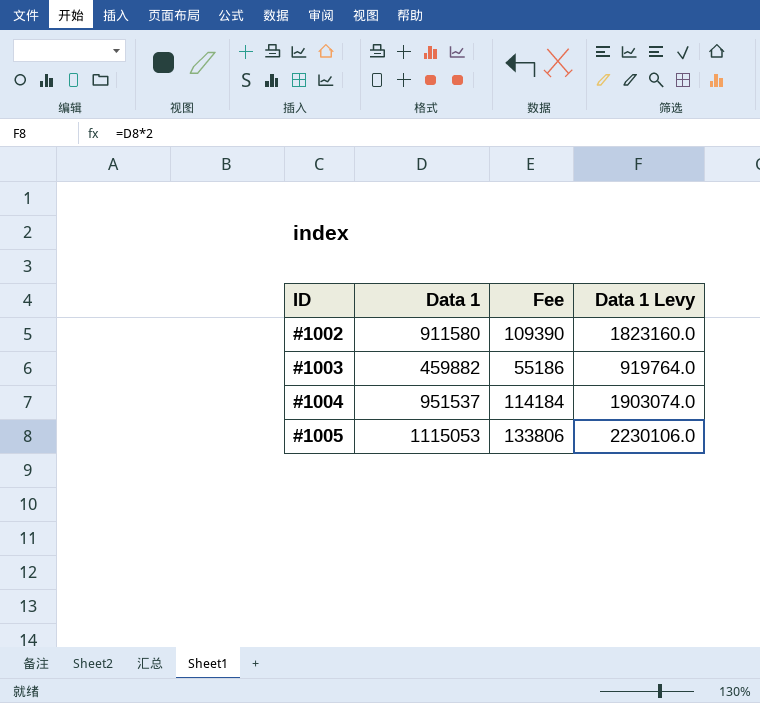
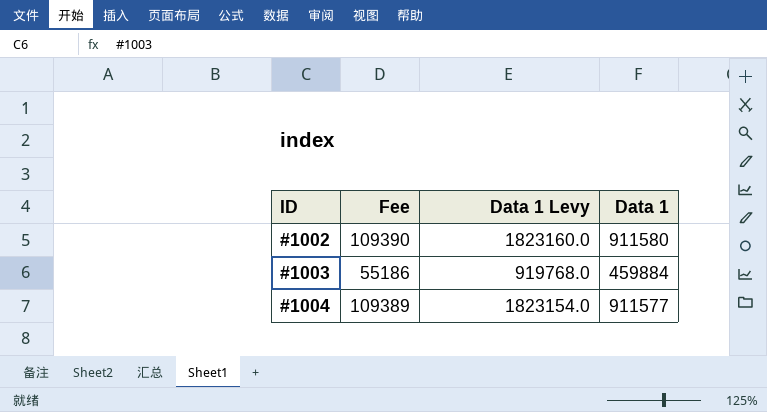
column Data 1 | position: 2 -> 4
row #1005: 1115053 | 133806 | 2230106.0 -> none
#1003 | Data 1 Levy: 919764.0 -> 919768.0
#1003 | Data 1: 459882 -> 459884
#1004 | Fee: 114184 -> 109389
#1004 | Data 1 Levy: 1903074.0 -> 1823154.0
#1004 | Data 1: 951537 -> 911577

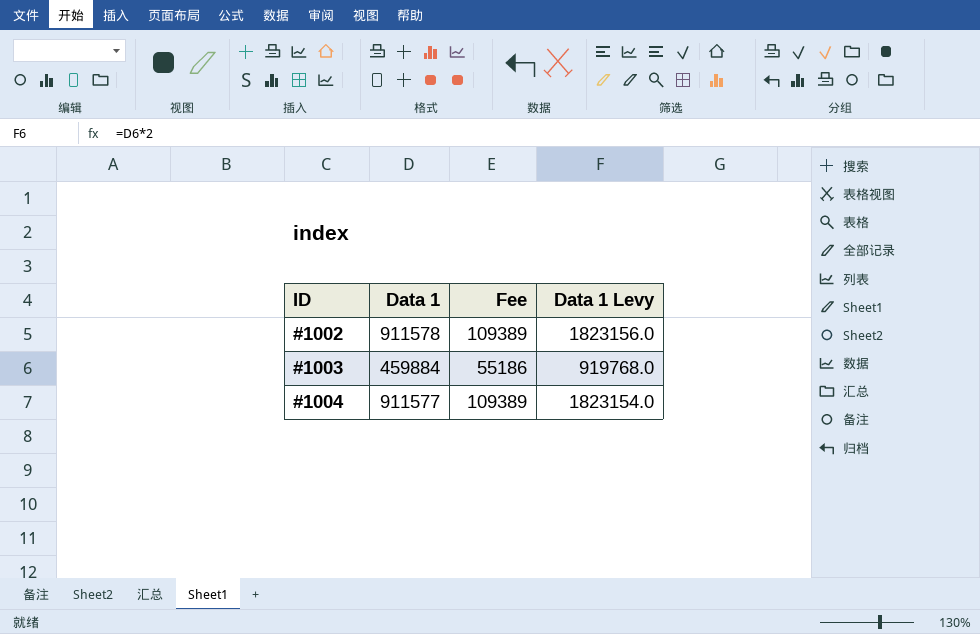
column Data 1 | position: 4 -> 2
#1002 | Data 1: 911580 -> 911578
#1002 | Fee: 109390 -> 109389
#1002 | Data 1 Levy: 1823160.0 -> 1823156.0

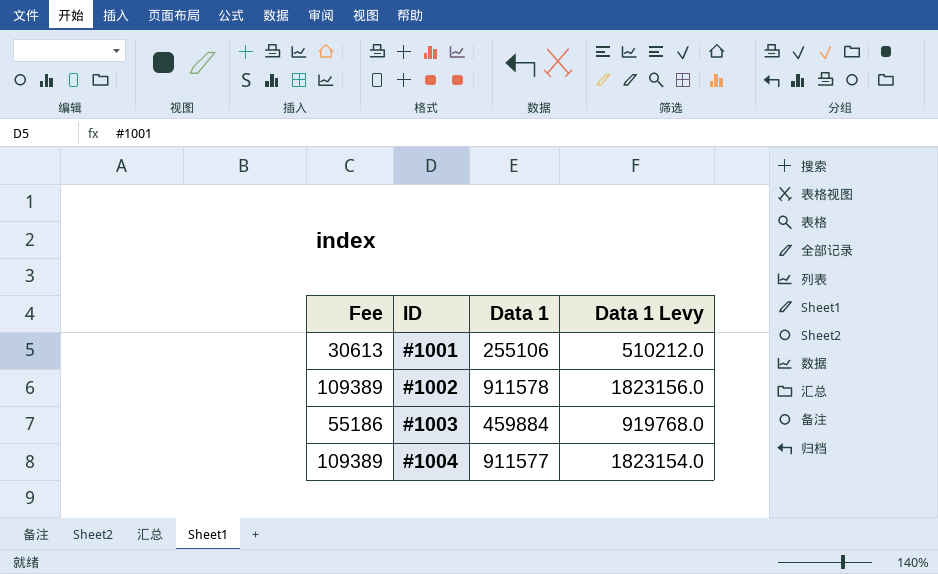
column Fee | position: 3 -> 1
row #1001: none -> 30613 | 255106 | 510212.0

